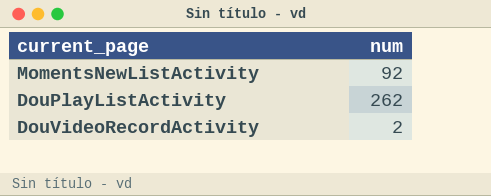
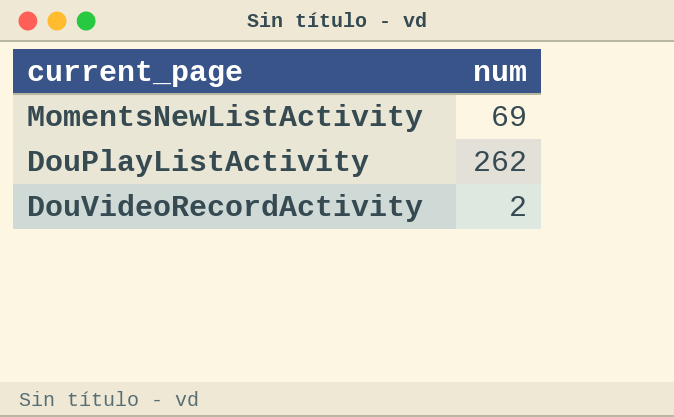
MomentsNewListActivity | num: 92 -> 69

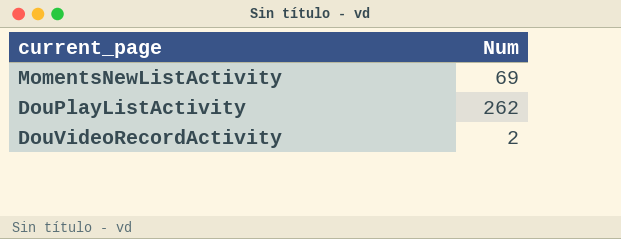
column name: num -> Num

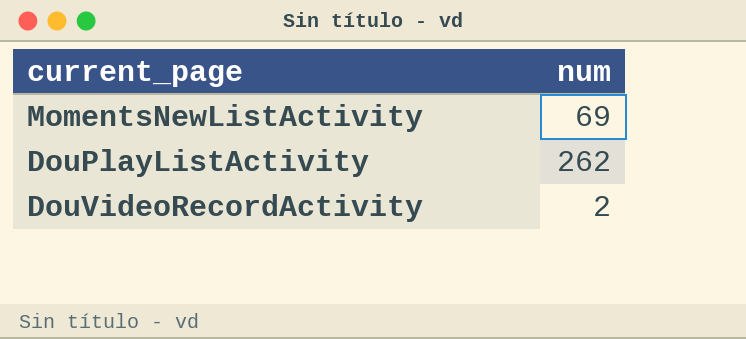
column name: Num -> num

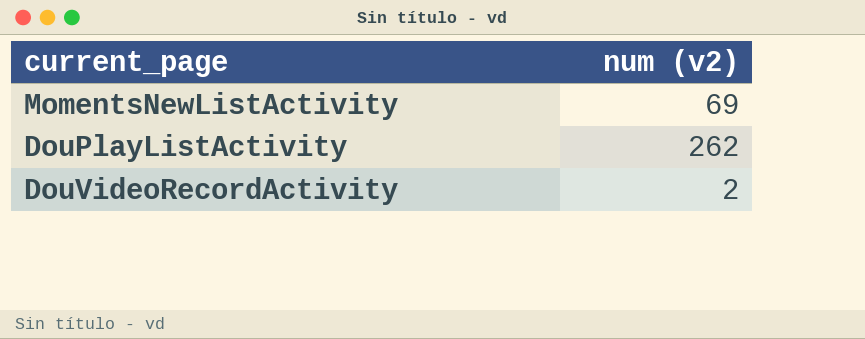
column name: num -> num (v2)

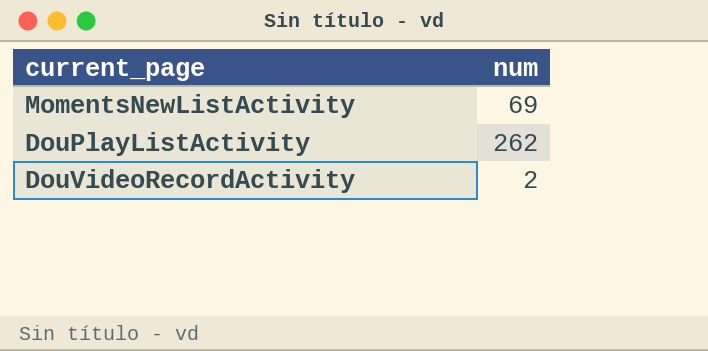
column name: num (v2) -> num

